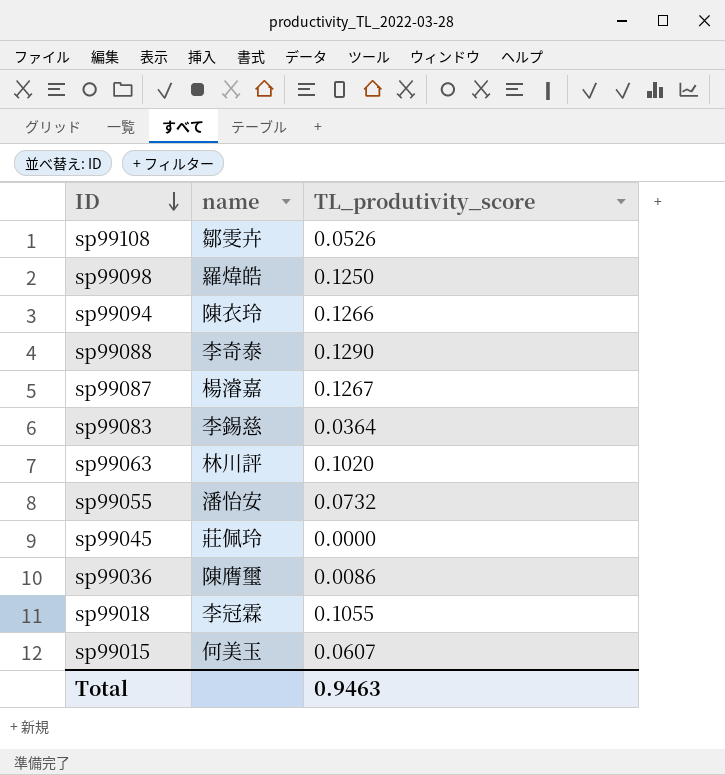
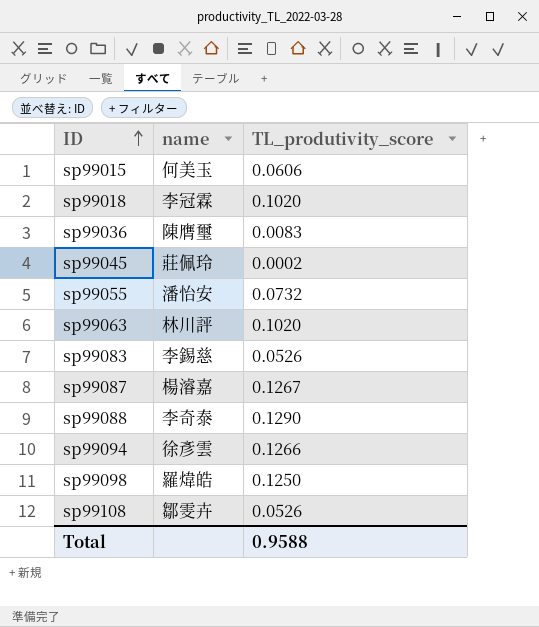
row order: ID descending -> ID ascending
sp99015 | TL_produtivity_score: 0.0607 -> 0.0606
sp99018 | TL_produtivity_score: 0.1055 -> 0.1020
sp99036 | TL_produtivity_score: 0.0086 -> 0.0083
sp99045 | TL_produtivity_score: 0.0000 -> 0.0002
sp99083 | TL_produtivity_score: 0.0364 -> 0.0526
sp99094 | name: 陳衣玲 -> 徐彥雲
Total | TL_produtivity_score: 0.9463 -> 0.9588

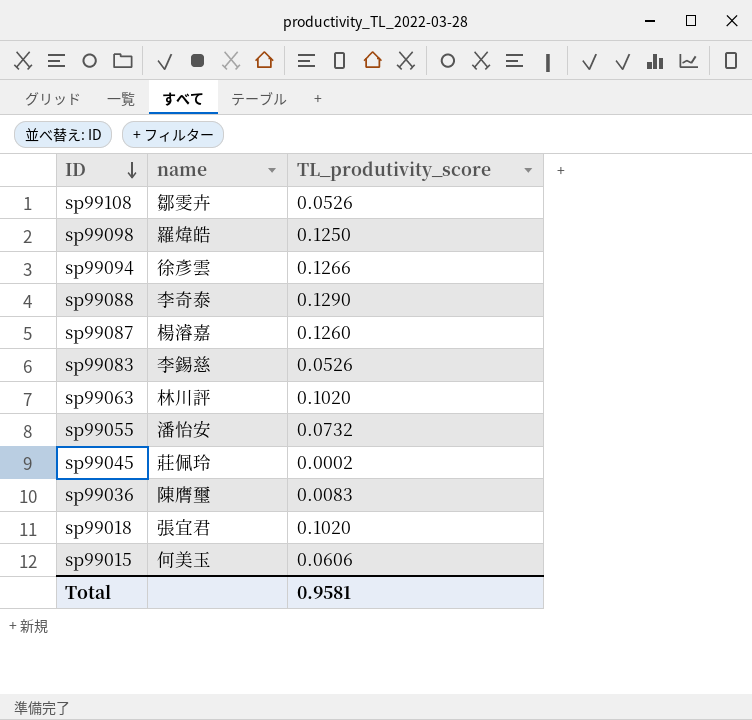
row order: ID ascending -> ID descending
sp99087 | TL_produtivity_score: 0.1267 -> 0.1260
sp99018 | name: 李冠霖 -> 張宜君
Total | TL_produtivity_score: 0.9588 -> 0.9581

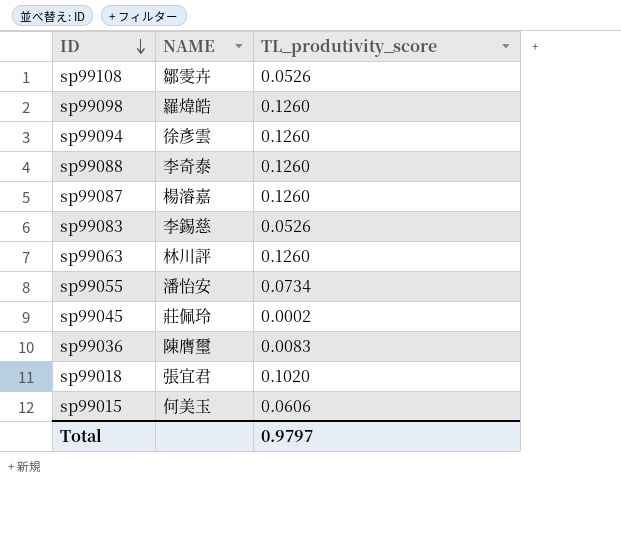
column name: name -> NAME
sp99098 | TL_produtivity_score: 0.1250 -> 0.1260
sp99094 | TL_produtivity_score: 0.1266 -> 0.1260
sp99088 | TL_produtivity_score: 0.1290 -> 0.1260
sp99063 | TL_produtivity_score: 0.1020 -> 0.1260
sp99055 | TL_produtivity_score: 0.0732 -> 0.0734
Total | TL_produtivity_score: 0.9581 -> 0.9797

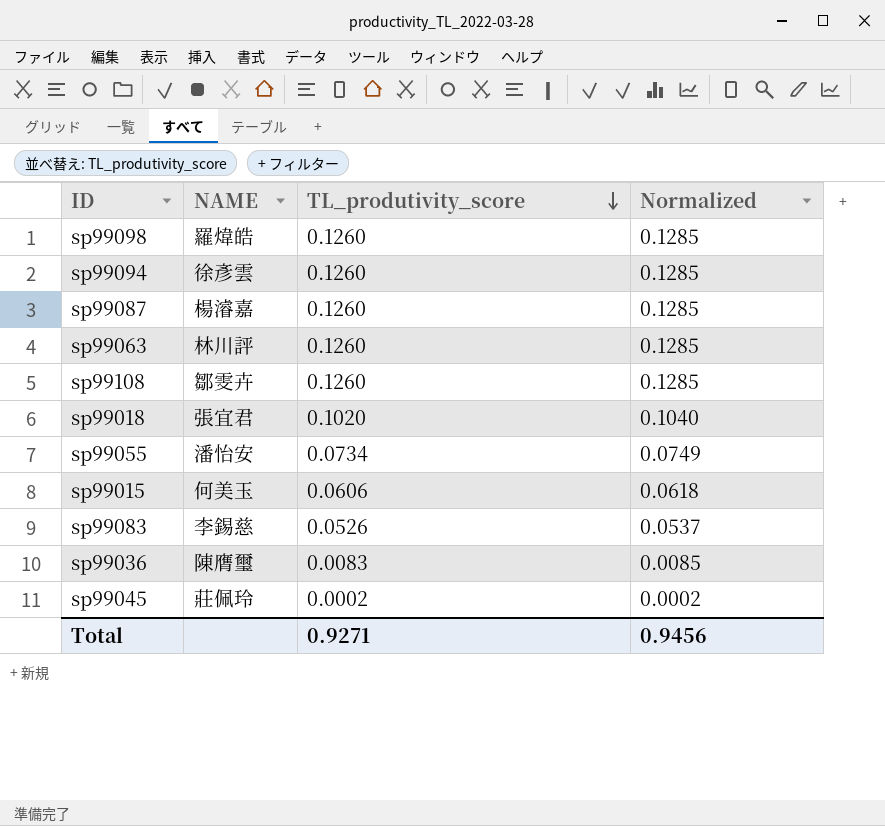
row order: ID descending -> TL_produtivity_score descending
column Normalized | formula: none -> [TL_produtivity_score] * 1.02
row sp99088: 李奇泰 | 0.1260 -> none
sp99108 | TL_produtivity_score: 0.0526 -> 0.1260
Total | TL_produtivity_score: 0.9797 -> 0.9271

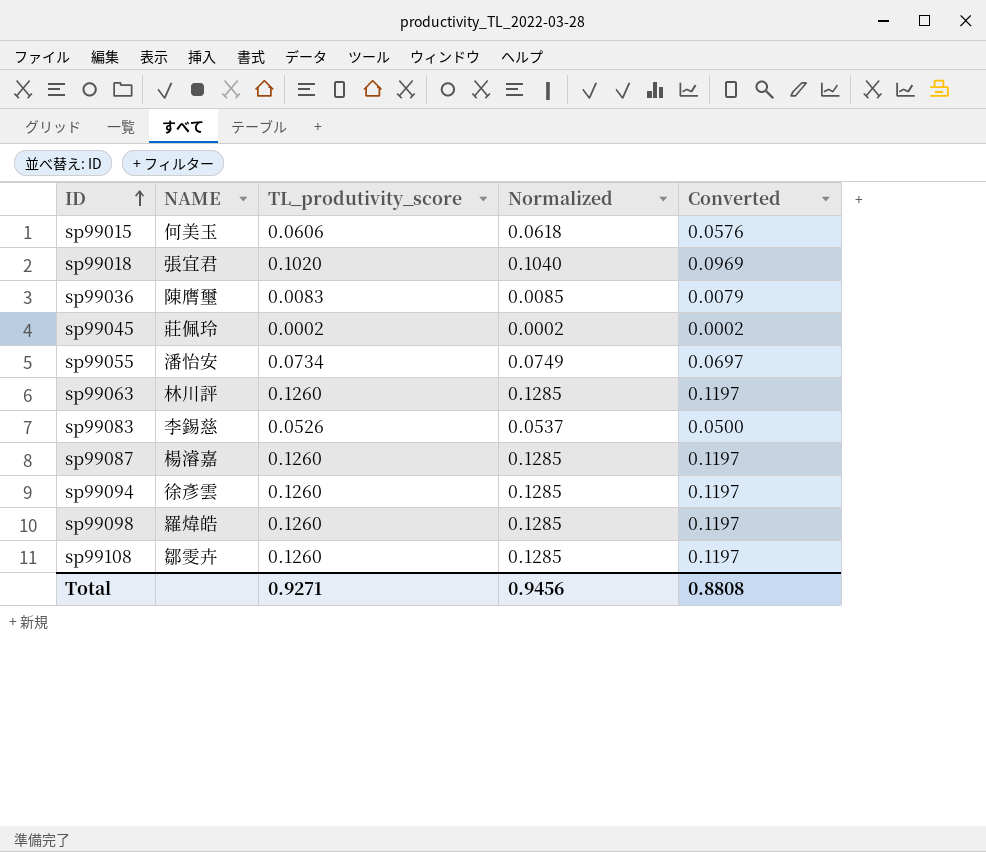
row order: TL_produtivity_score descending -> ID ascending
column Converted | formula: none -> [TL_produtivity_score] * 0.95

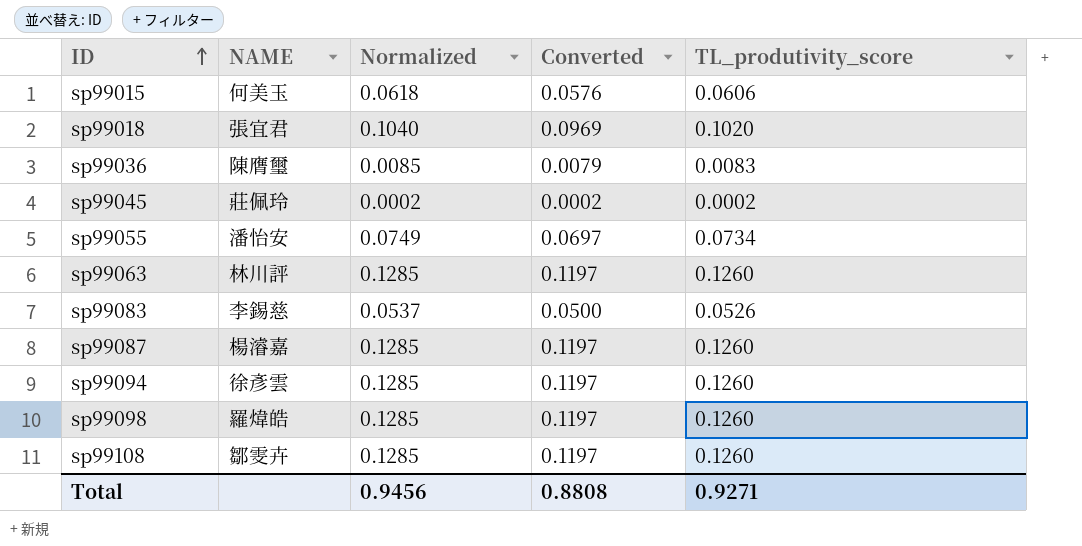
column TL_produtivity_score | position: 3 -> 5

